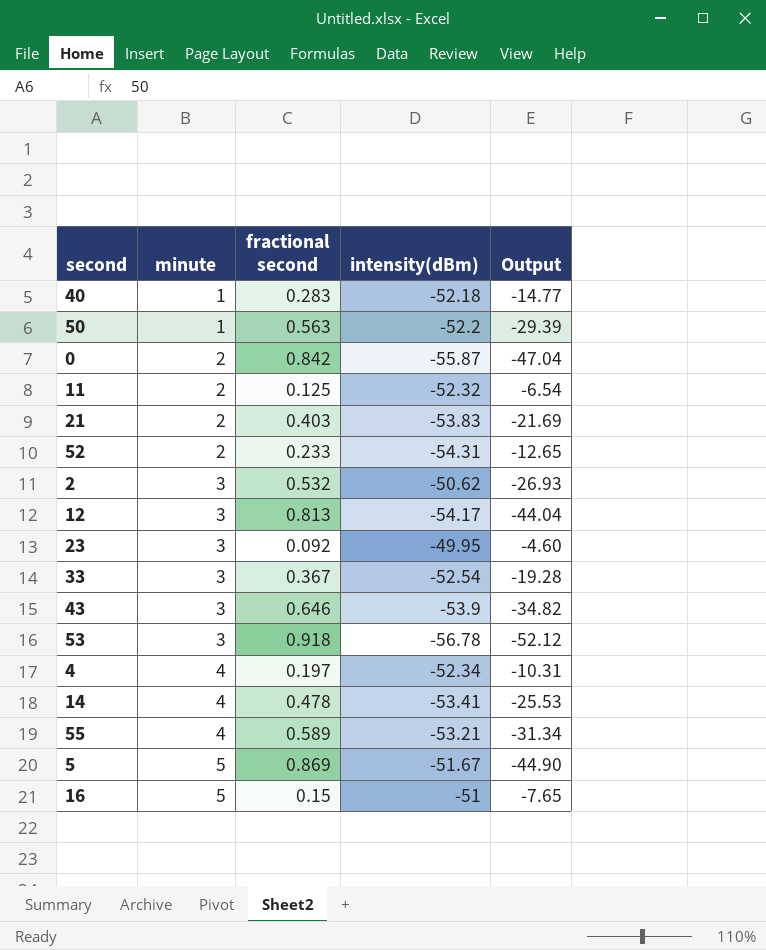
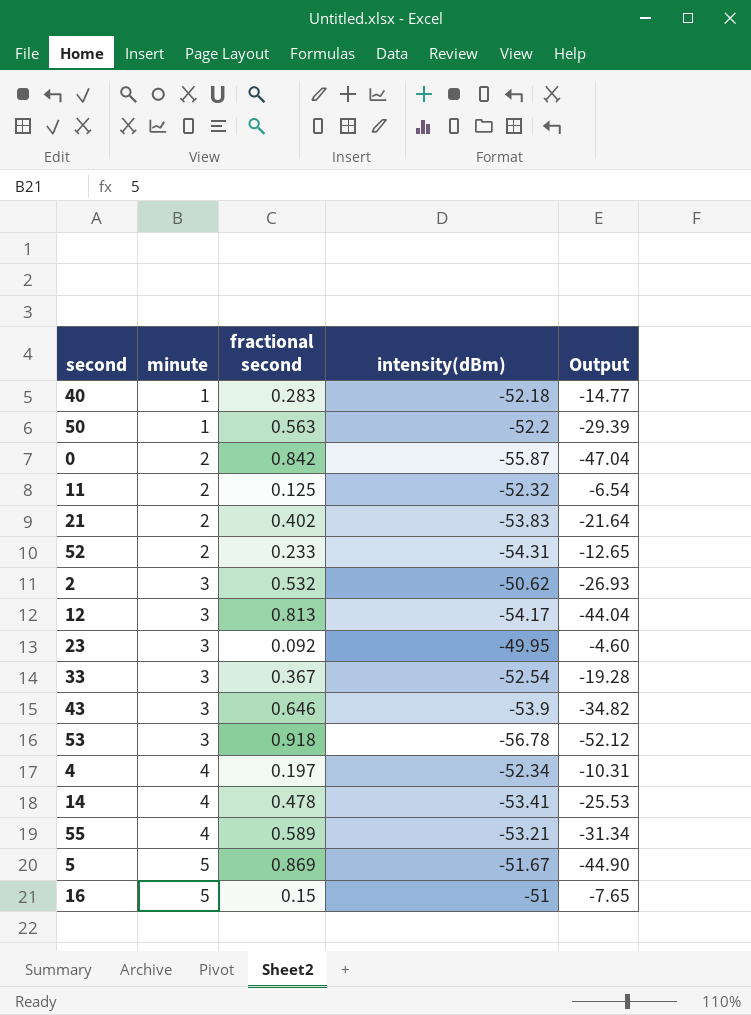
21 | fractional second: 0.403 -> 0.402
21 | Output: -21.69 -> -21.64

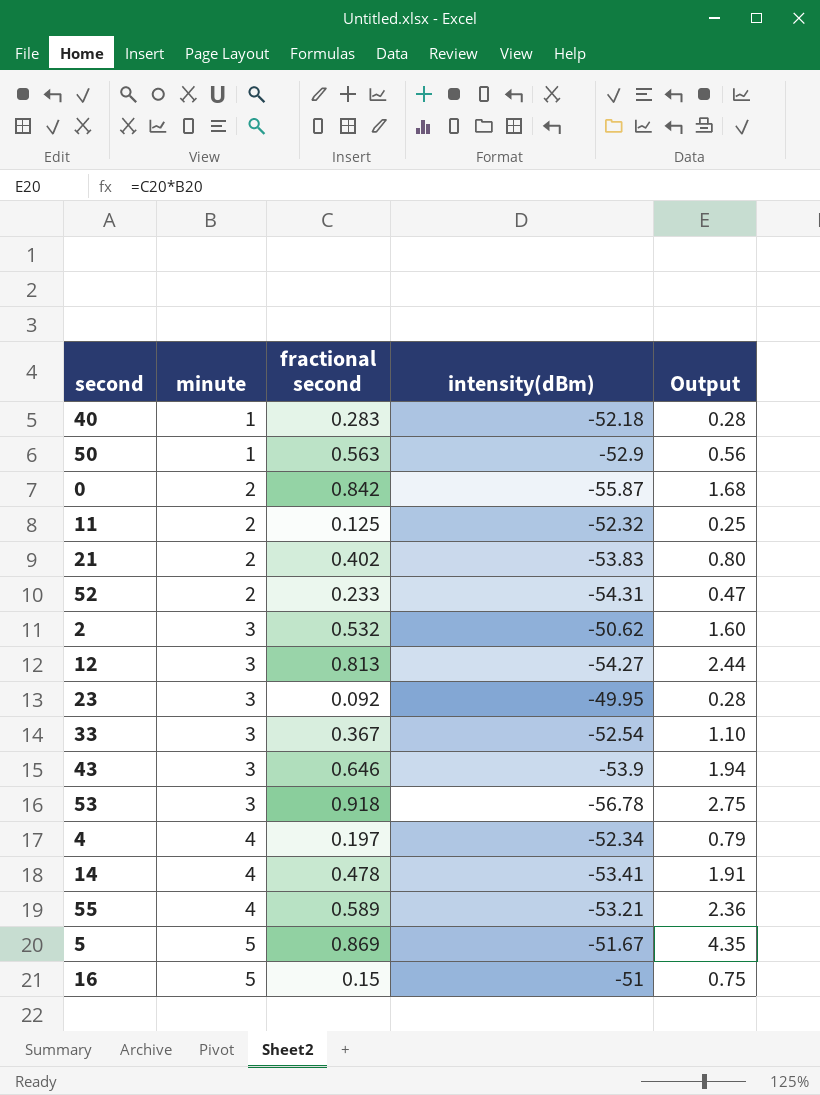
column Output | formula: [fractional second] * [intensity(dBm)] -> [minute] * [fractional second]
50 | intensity(dBm): -52.2 -> -52.9
12 | intensity(dBm): -54.17 -> -54.27

